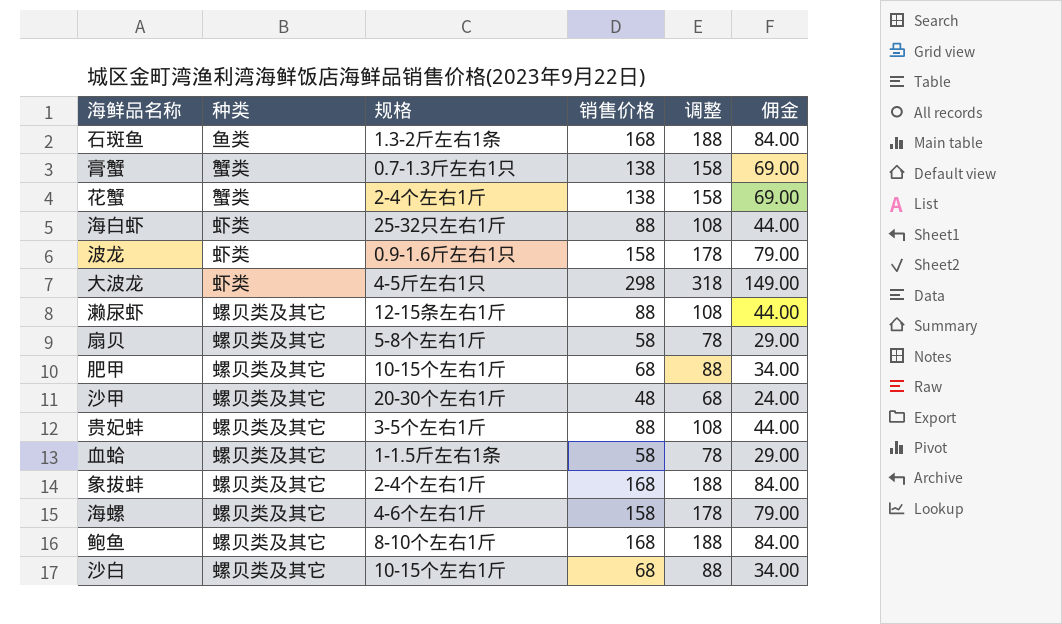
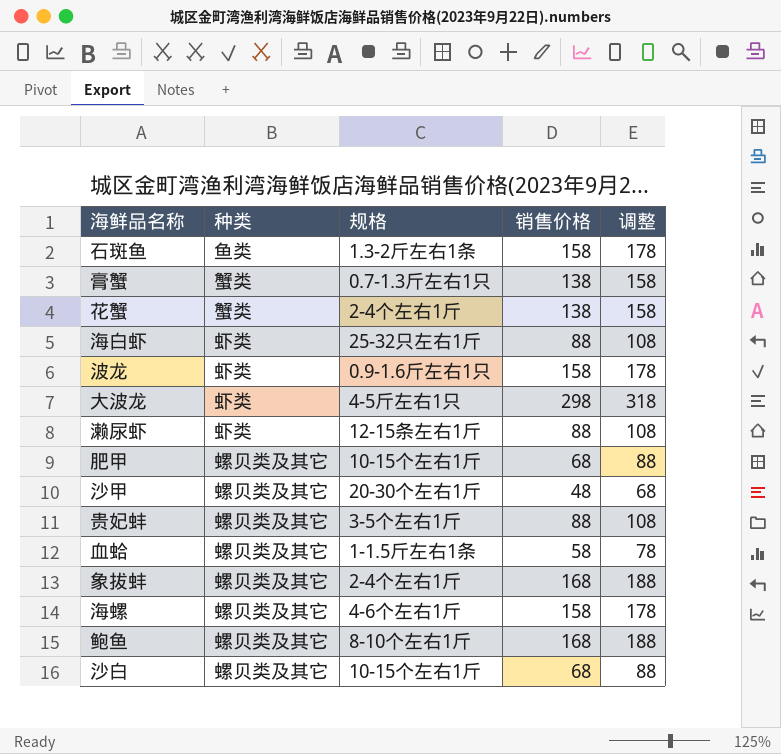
column 佣金 | formula: [销售价格] * 0.5 -> none
row 扇贝: 螺贝类及其它 | 5-8个左右1斤 | 58 | 78 | 29.00 -> none
石斑鱼 | 销售价格: 168 -> 158
石斑鱼 | 调整: 188 -> 178
濑尿虾 | 种类: 螺贝类及其它 -> 虾类

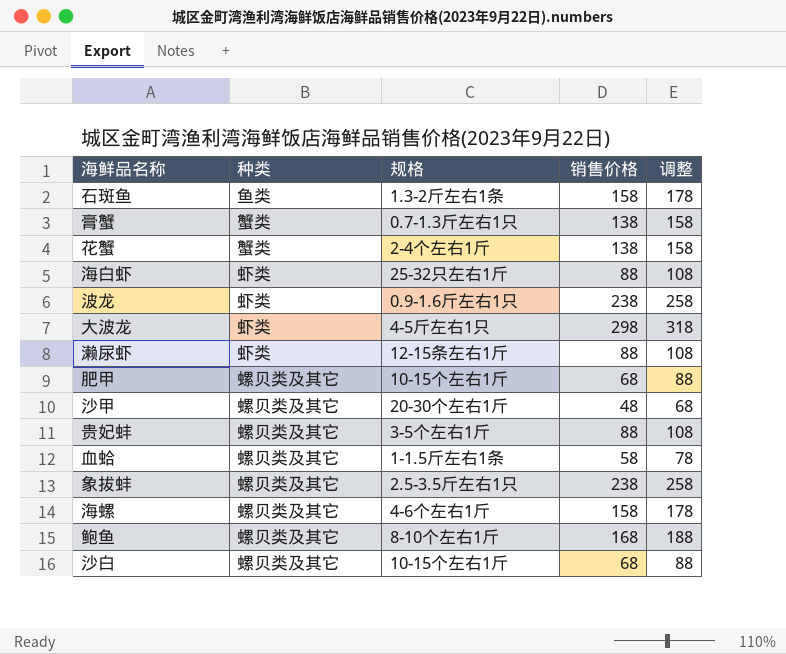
波龙 | 销售价格: 158 -> 238
波龙 | 调整: 178 -> 258
象拔蚌 | 规格: 2-4个左右1斤 -> 2.5-3.5斤左右1只
象拔蚌 | 销售价格: 168 -> 238
象拔蚌 | 调整: 188 -> 258

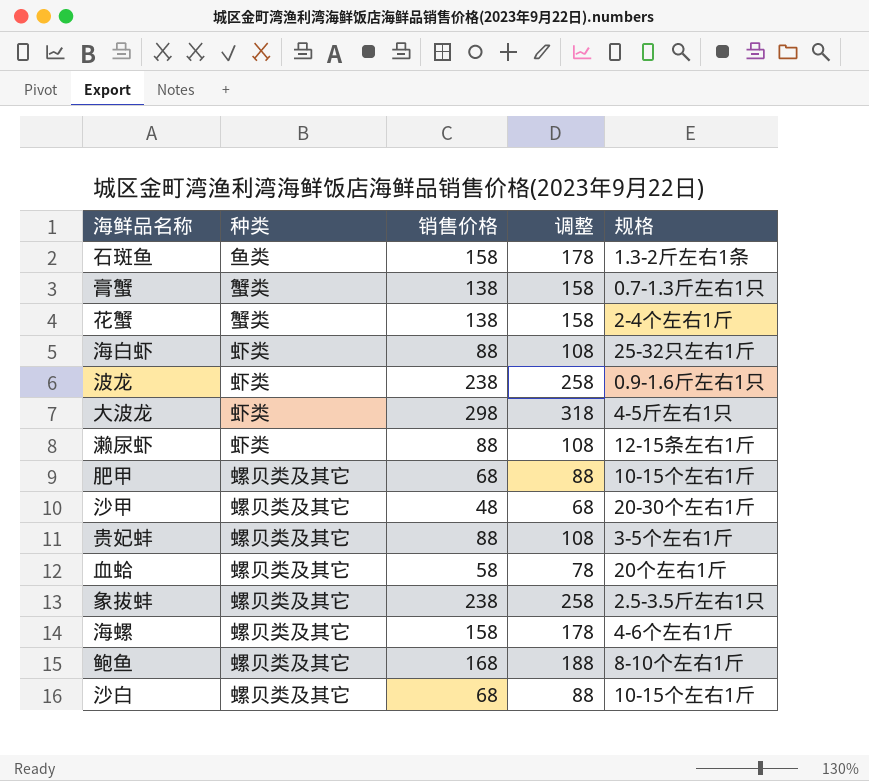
column 规格 | position: 3 -> 5
血蛤 | 规格: 1-1.5斤左右1条 -> 20个左右1斤

